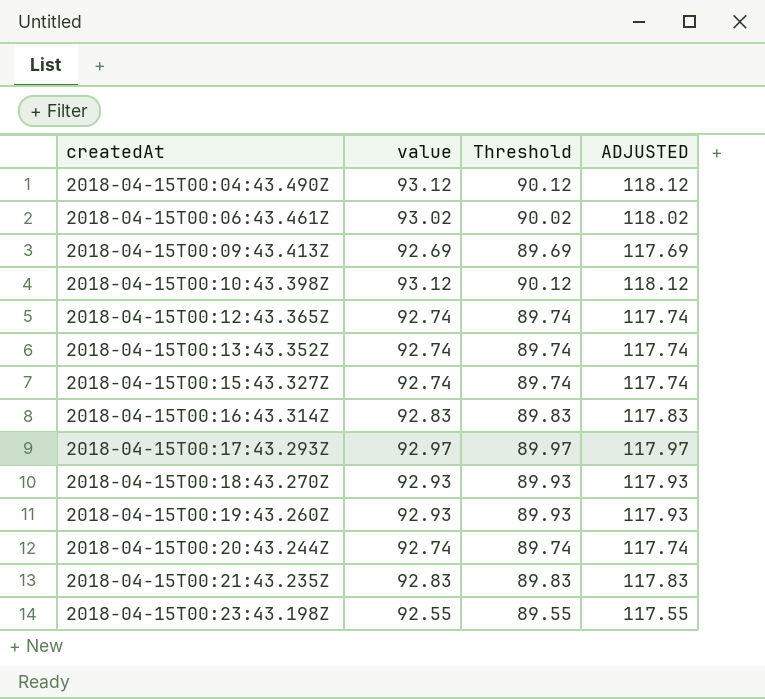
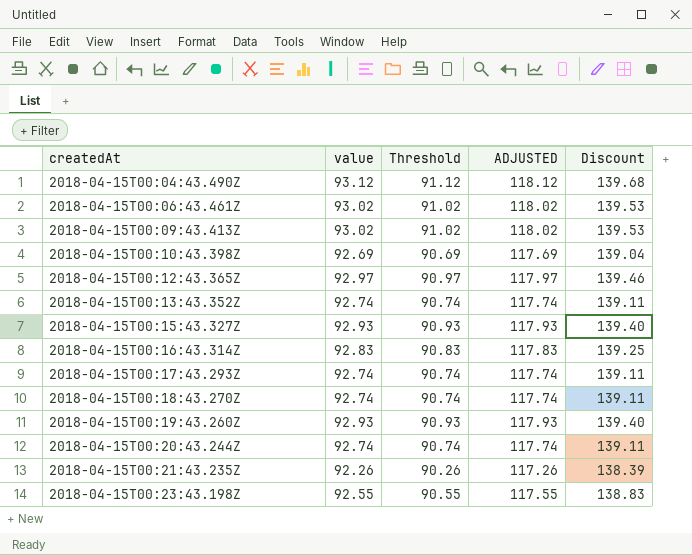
column Threshold | formula: [value] - 3 -> [value] - 2
column Discount | formula: none -> [value] * 1.5
2018-04-15T00:09:43.413Z | value: 92.69 -> 93.02
2018-04-15T00:09:43.413Z | ADJUSTED: 117.69 -> 118.02
2018-04-15T00:10:43.398Z | value: 93.12 -> 92.69
2018-04-15T00:10:43.398Z | ADJUSTED: 118.12 -> 117.69
2018-04-15T00:12:43.365Z | value: 92.74 -> 92.97
2018-04-15T00:12:43.365Z | ADJUSTED: 117.74 -> 117.97
2018-04-15T00:15:43.327Z | value: 92.74 -> 92.93
2018-04-15T00:15:43.327Z | ADJUSTED: 117.74 -> 117.93
2018-04-15T00:17:43.293Z | value: 92.97 -> 92.74
2018-04-15T00:17:43.293Z | ADJUSTED: 117.97 -> 117.74
2018-04-15T00:18:43.270Z | value: 92.93 -> 92.74
2018-04-15T00:18:43.270Z | ADJUSTED: 117.93 -> 117.74
2018-04-15T00:21:43.235Z | value: 92.83 -> 92.26
2018-04-15T00:21:43.235Z | ADJUSTED: 117.83 -> 117.26

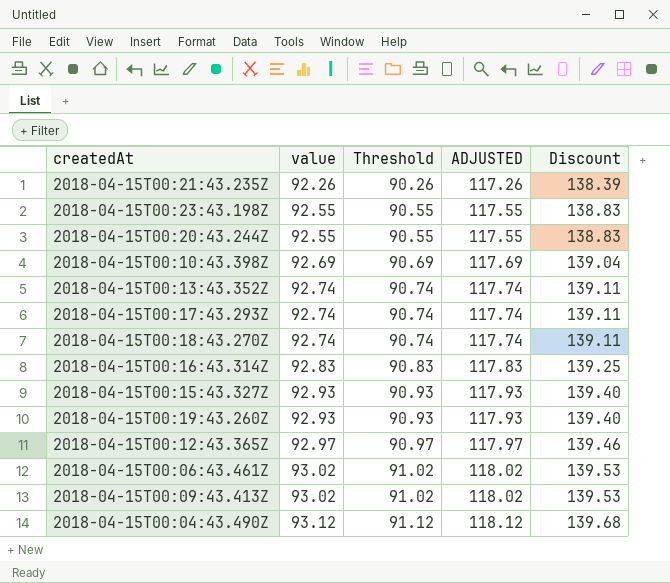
row order: createdAt ascending -> value ascending
2018-04-15T00:20:43.244Z | value: 92.74 -> 92.55
2018-04-15T00:20:43.244Z | Threshold: 90.74 -> 90.55
2018-04-15T00:20:43.244Z | ADJUSTED: 117.74 -> 117.55
2018-04-15T00:20:43.244Z | Discount: 139.11 -> 138.83

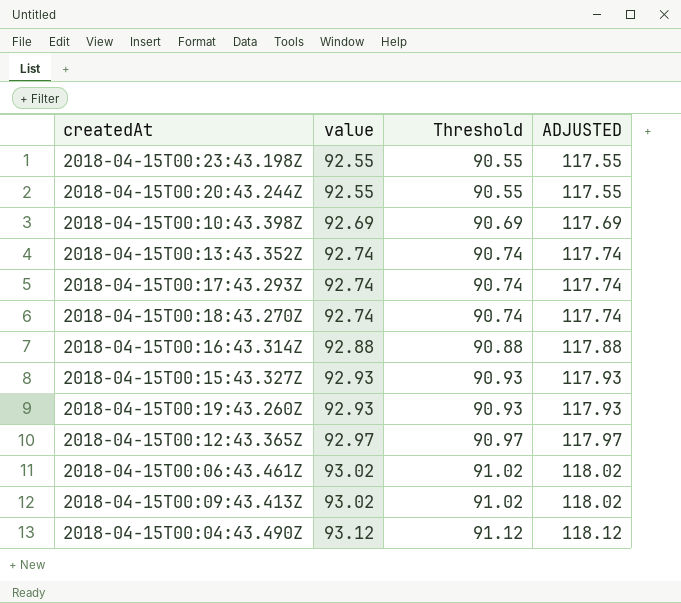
column Discount | formula: [value] * 1.5 -> none
row 2018-04-15T00:21:43.235Z: 92.26 | 90.26 | 117.26 | 138.39 -> none
2018-04-15T00:16:43.314Z | value: 92.83 -> 92.88
2018-04-15T00:16:43.314Z | Threshold: 90.83 -> 90.88
2018-04-15T00:16:43.314Z | ADJUSTED: 117.83 -> 117.88

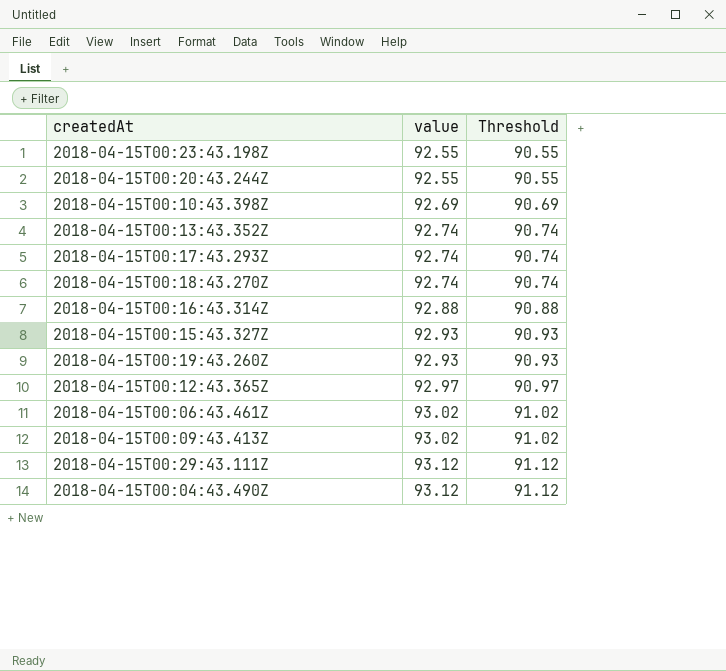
column ADJUSTED | formula: [value] + 25 -> none
row 2018-04-15T00:29:43.111Z: none -> 93.12 | 91.12

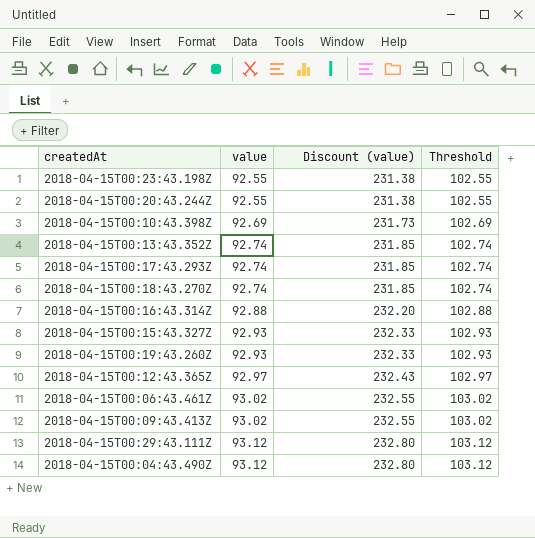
column Discount (value) | formula: none -> [value] * 2.5
column Threshold | formula: [value] - 2 -> [value] + 10

